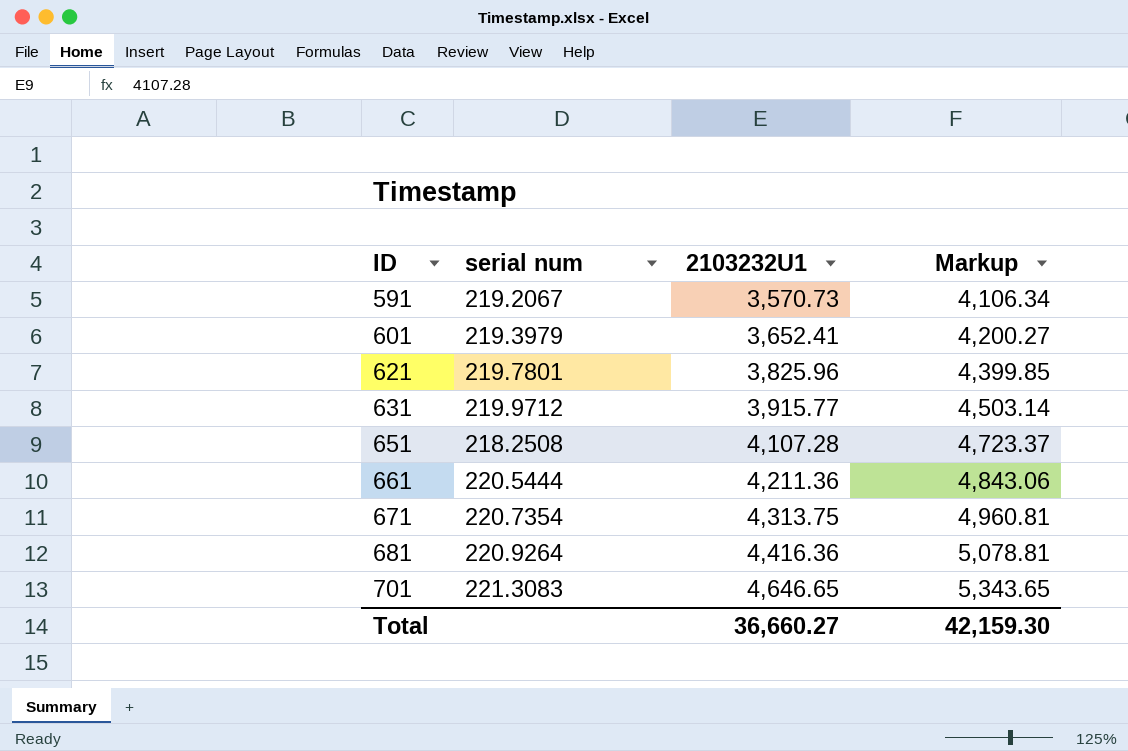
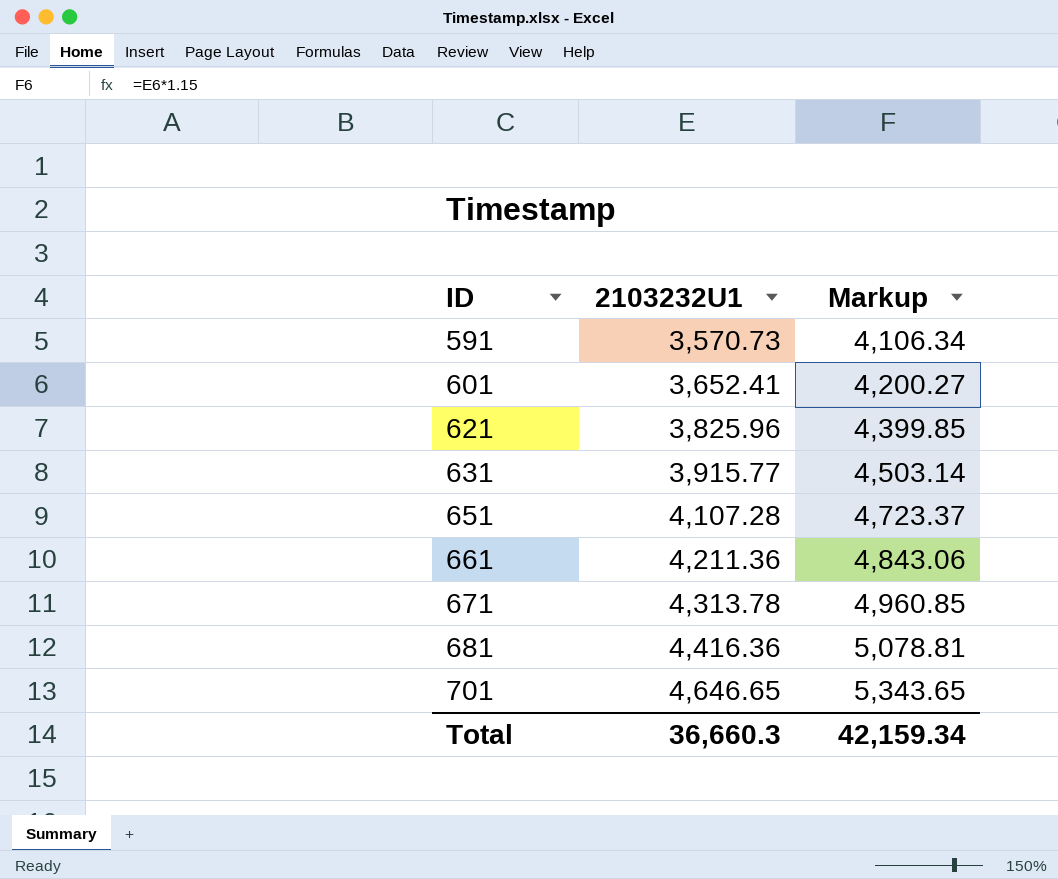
column serial num | position: 2 -> none
671 | 2103232U1: 4,313.75 -> 4,313.78
671 | Markup: 4,960.81 -> 4,960.85
Total | 2103232U1: 36,660.27 -> 36,660.3
Total | Markup: 42,159.30 -> 42,159.34

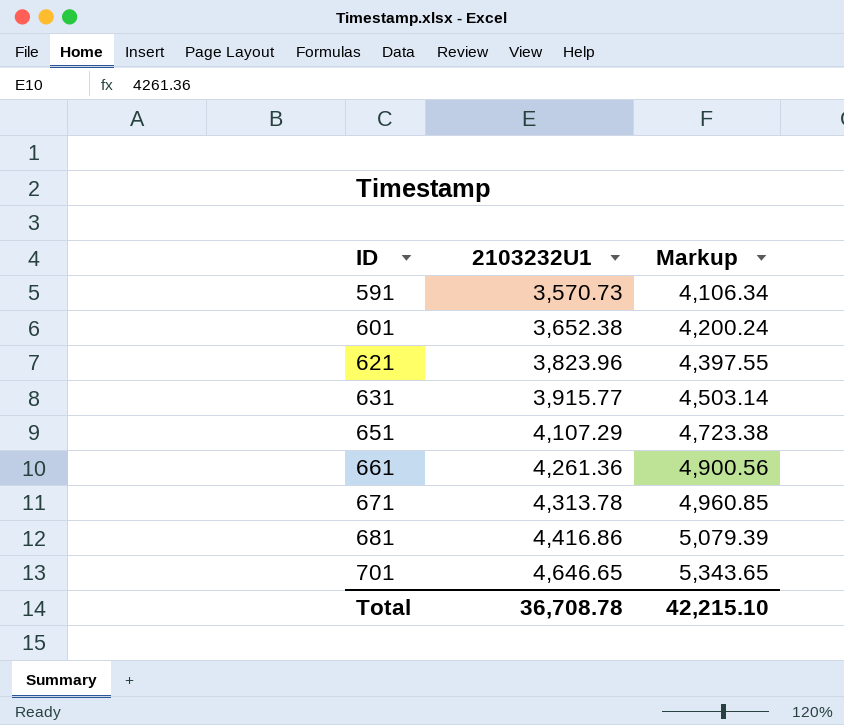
601 | 2103232U1: 3,652.41 -> 3,652.38
601 | Markup: 4,200.27 -> 4,200.24
621 | 2103232U1: 3,825.96 -> 3,823.96
621 | Markup: 4,399.85 -> 4,397.55
651 | 2103232U1: 4,107.28 -> 4,107.29
651 | Markup: 4,723.37 -> 4,723.38
661 | 2103232U1: 4,211.36 -> 4,261.36
661 | Markup: 4,843.06 -> 4,900.56
681 | 2103232U1: 4,416.36 -> 4,416.86
681 | Markup: 5,078.81 -> 5,079.39
Total | 2103232U1: 36,660.3 -> 36,708.78
Total | Markup: 42,159.34 -> 42,215.10

